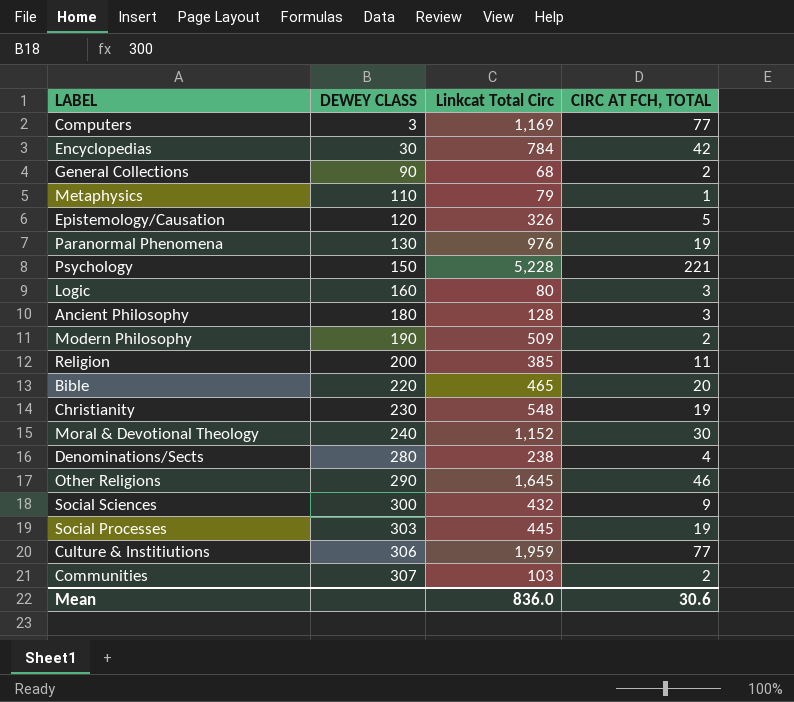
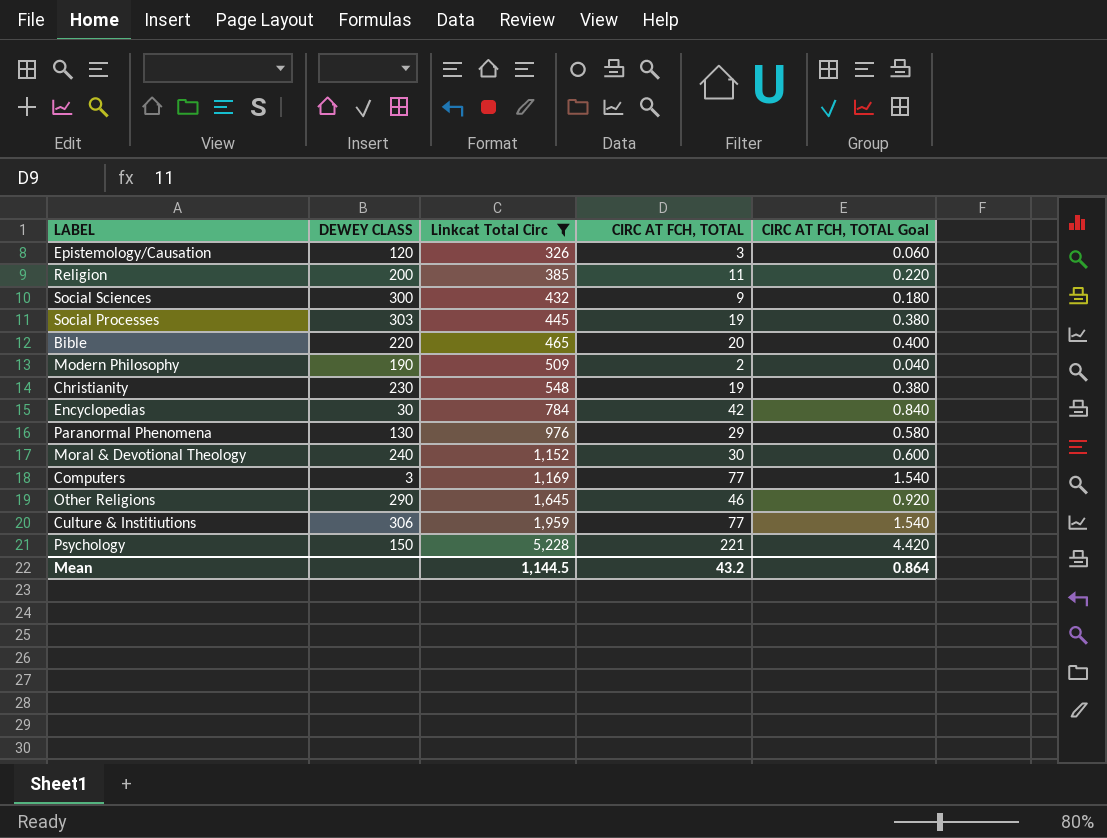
filter: none -> Linkcat Total Circ >= 326
row order: DEWEY CLASS ascending -> Linkcat Total Circ ascending
column CIRC AT FCH, TOTAL Goal | formula: none -> [CIRC AT FCH, TOTAL] * 0.02
Epistemology/Causation | CIRC AT FCH, TOTAL: 5 -> 3
Paranormal Phenomena | CIRC AT FCH, TOTAL: 19 -> 29
Mean | Linkcat Total Circ: 836.0 -> 1,144.5
Mean | CIRC AT FCH, TOTAL: 30.6 -> 43.2

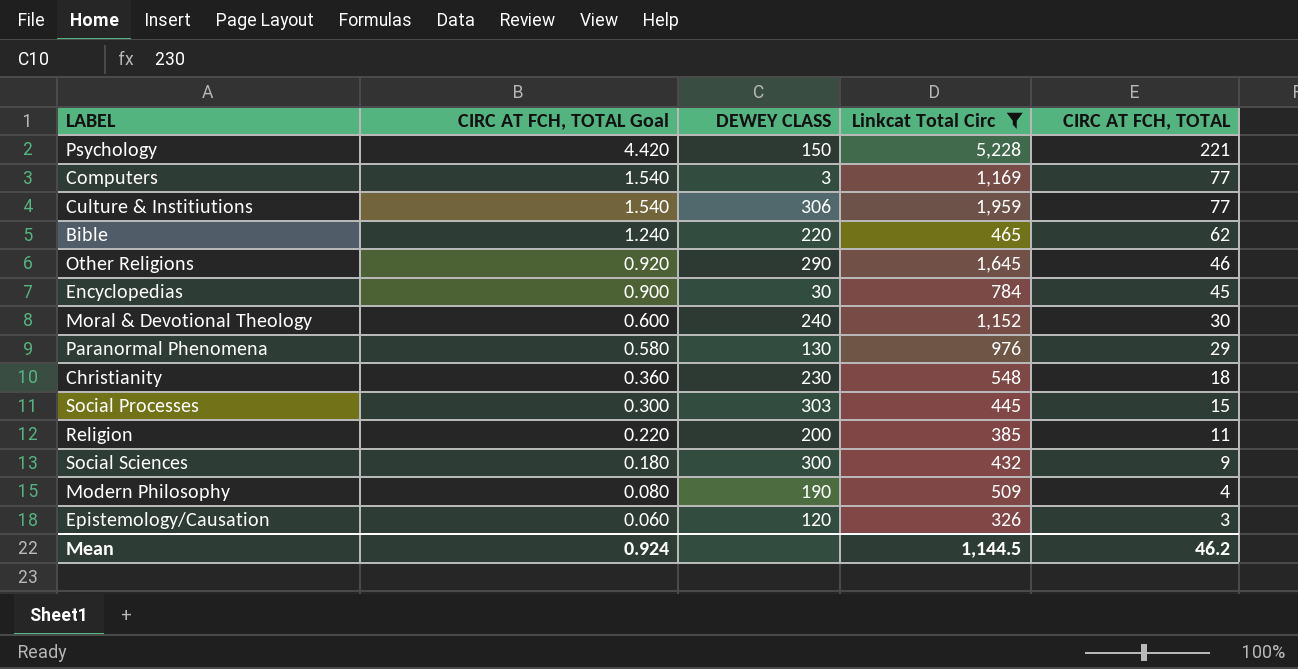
row order: Linkcat Total Circ ascending -> CIRC AT FCH, TOTAL Goal descending
column CIRC AT FCH, TOTAL Goal | position: 5 -> 2
Bible | CIRC AT FCH, TOTAL Goal: 0.400 -> 1.240
Bible | CIRC AT FCH, TOTAL: 20 -> 62
Encyclopedias | CIRC AT FCH, TOTAL Goal: 0.840 -> 0.900
Encyclopedias | CIRC AT FCH, TOTAL: 42 -> 45
Christianity | CIRC AT FCH, TOTAL Goal: 0.380 -> 0.360
Christianity | CIRC AT FCH, TOTAL: 19 -> 18
Social Processes | CIRC AT FCH, TOTAL Goal: 0.380 -> 0.300
Social Processes | CIRC AT FCH, TOTAL: 19 -> 15
Modern Philosophy | CIRC AT FCH, TOTAL Goal: 0.040 -> 0.080
Modern Philosophy | CIRC AT FCH, TOTAL: 2 -> 4
Mean | CIRC AT FCH, TOTAL Goal: 0.864 -> 0.924
Mean | CIRC AT FCH, TOTAL: 43.2 -> 46.2

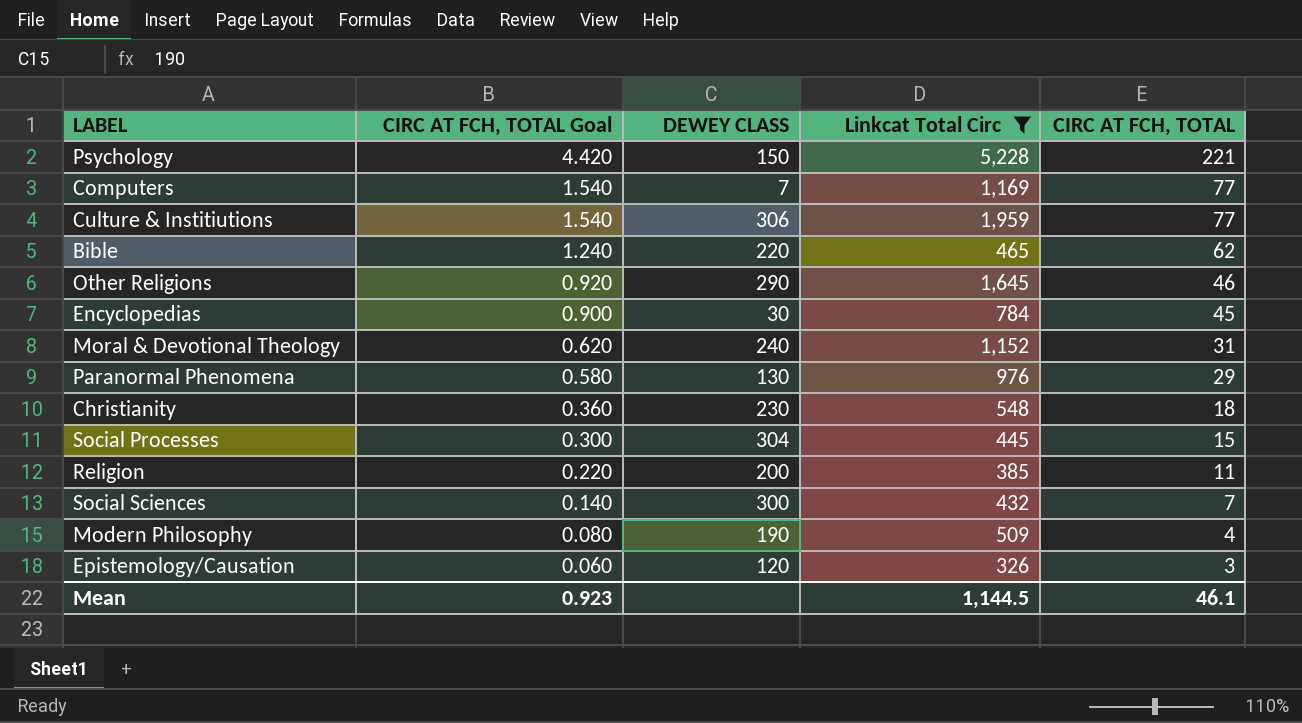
Computers | DEWEY CLASS: 3 -> 7
Moral & Devotional Theology | CIRC AT FCH, TOTAL Goal: 0.600 -> 0.620
Moral & Devotional Theology | CIRC AT FCH, TOTAL: 30 -> 31
Social Processes | DEWEY CLASS: 303 -> 304
Social Sciences | CIRC AT FCH, TOTAL Goal: 0.180 -> 0.140
Social Sciences | CIRC AT FCH, TOTAL: 9 -> 7
Mean | CIRC AT FCH, TOTAL Goal: 0.924 -> 0.923
Mean | CIRC AT FCH, TOTAL: 46.2 -> 46.1

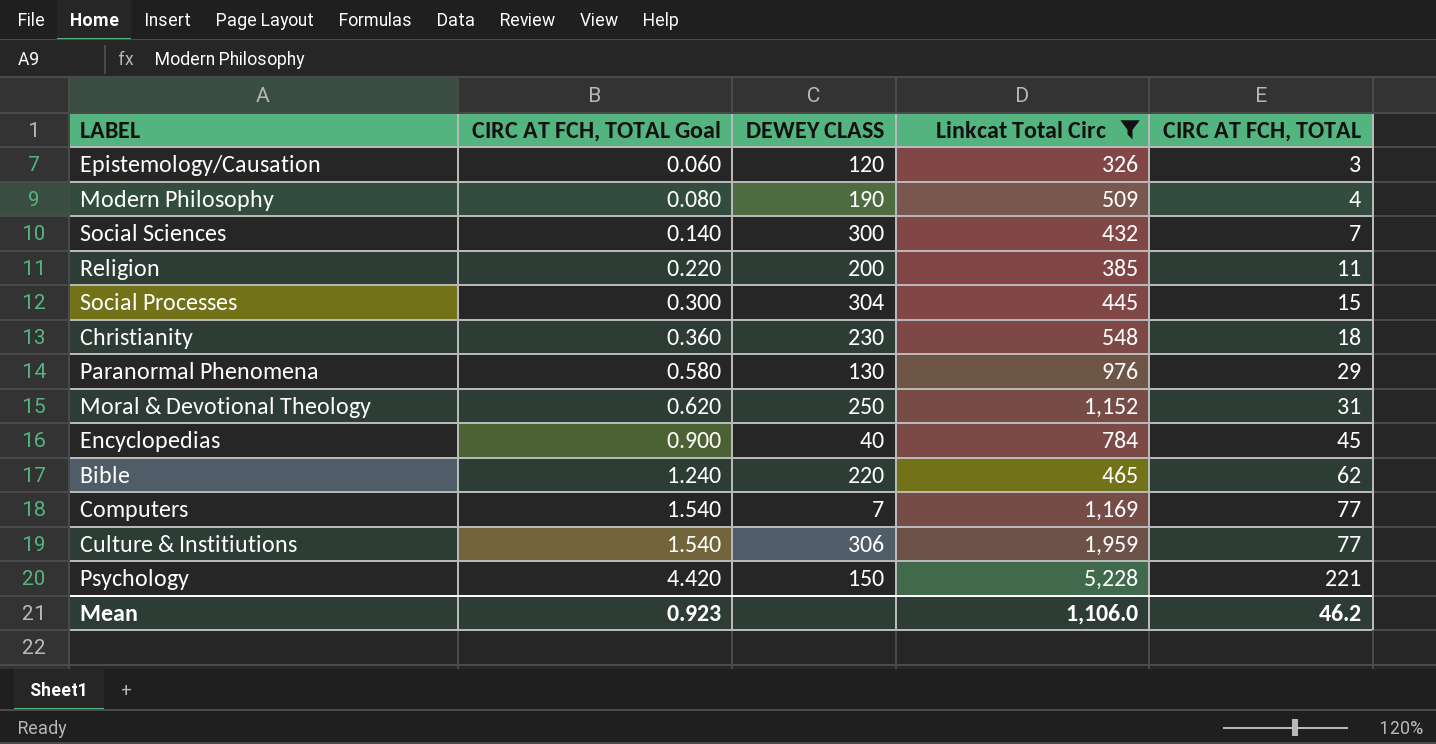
row order: CIRC AT FCH, TOTAL Goal descending -> CIRC AT FCH, TOTAL Goal ascending
row Other Religions: 0.920 | 290 | 1,645 | 46 -> none
Moral & Devotional Theology | DEWEY CLASS: 240 -> 250
Encyclopedias | DEWEY CLASS: 30 -> 40
Mean | Linkcat Total Circ: 1,144.5 -> 1,106.0
Mean | CIRC AT FCH, TOTAL: 46.1 -> 46.2

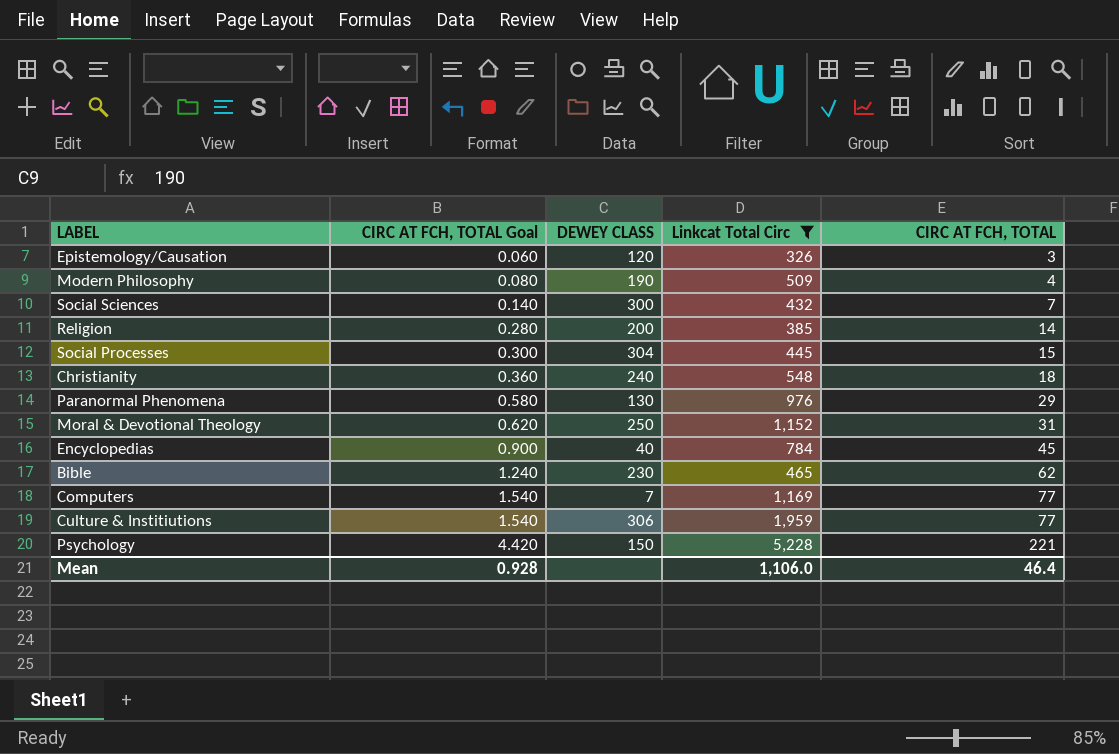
Religion | CIRC AT FCH, TOTAL Goal: 0.220 -> 0.280
Religion | CIRC AT FCH, TOTAL: 11 -> 14
Christianity | DEWEY CLASS: 230 -> 240
Bible | DEWEY CLASS: 220 -> 230
Mean | CIRC AT FCH, TOTAL Goal: 0.923 -> 0.928
Mean | CIRC AT FCH, TOTAL: 46.2 -> 46.4

